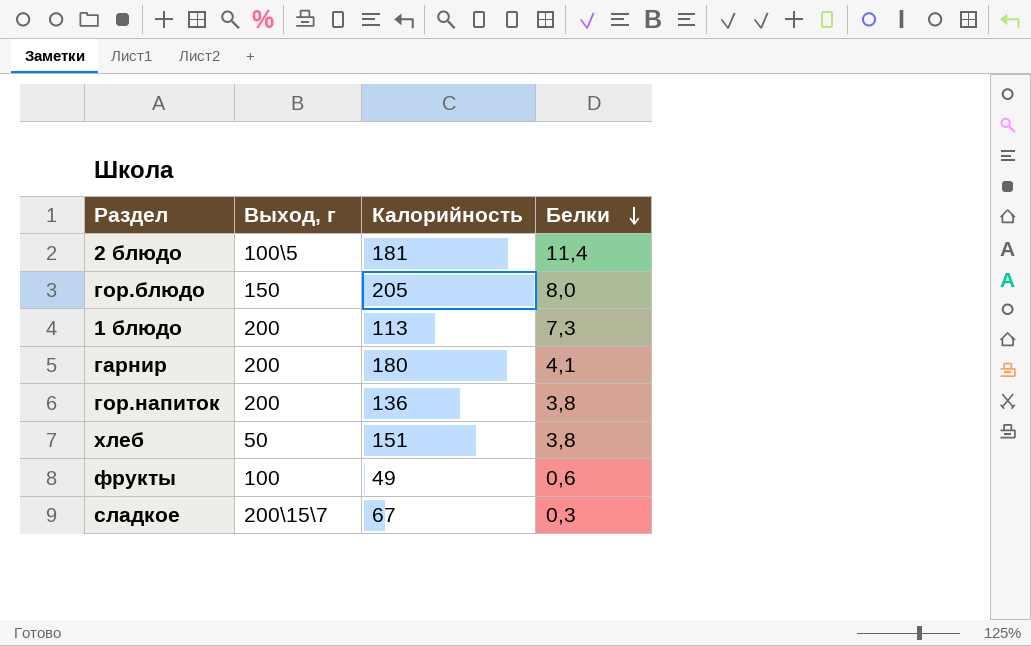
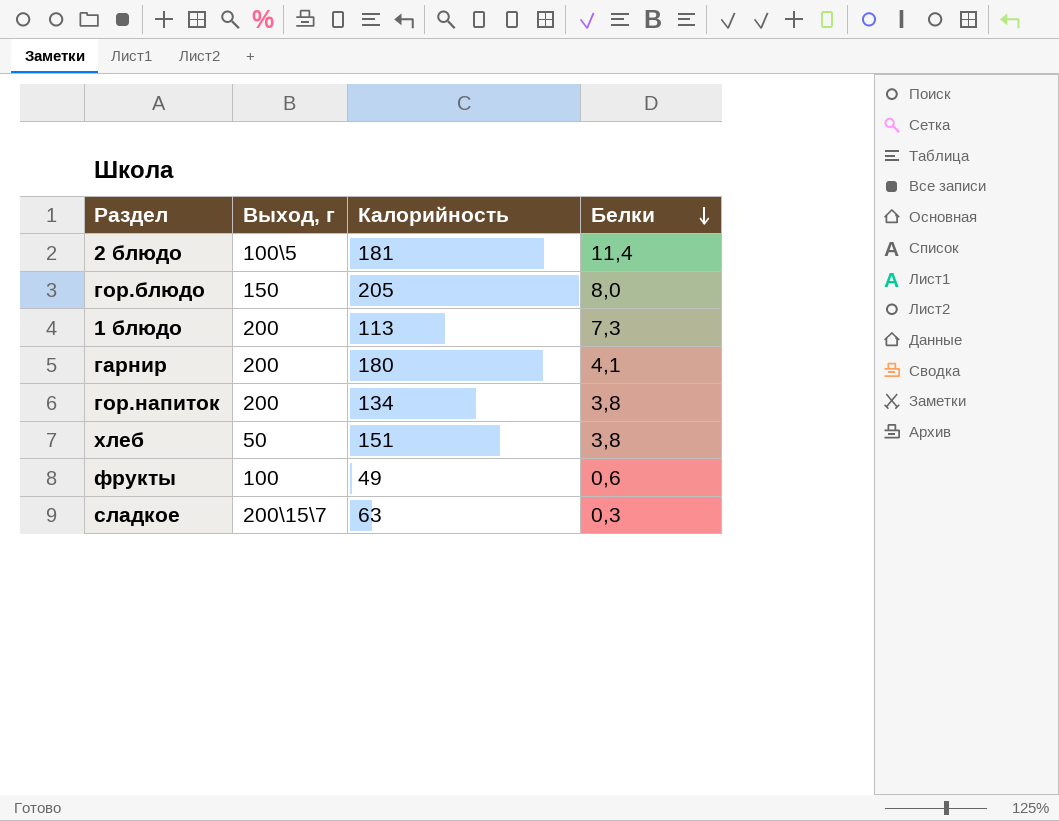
гор.напиток | Калорийность: 136 -> 134
сладкое | Калорийность: 67 -> 63

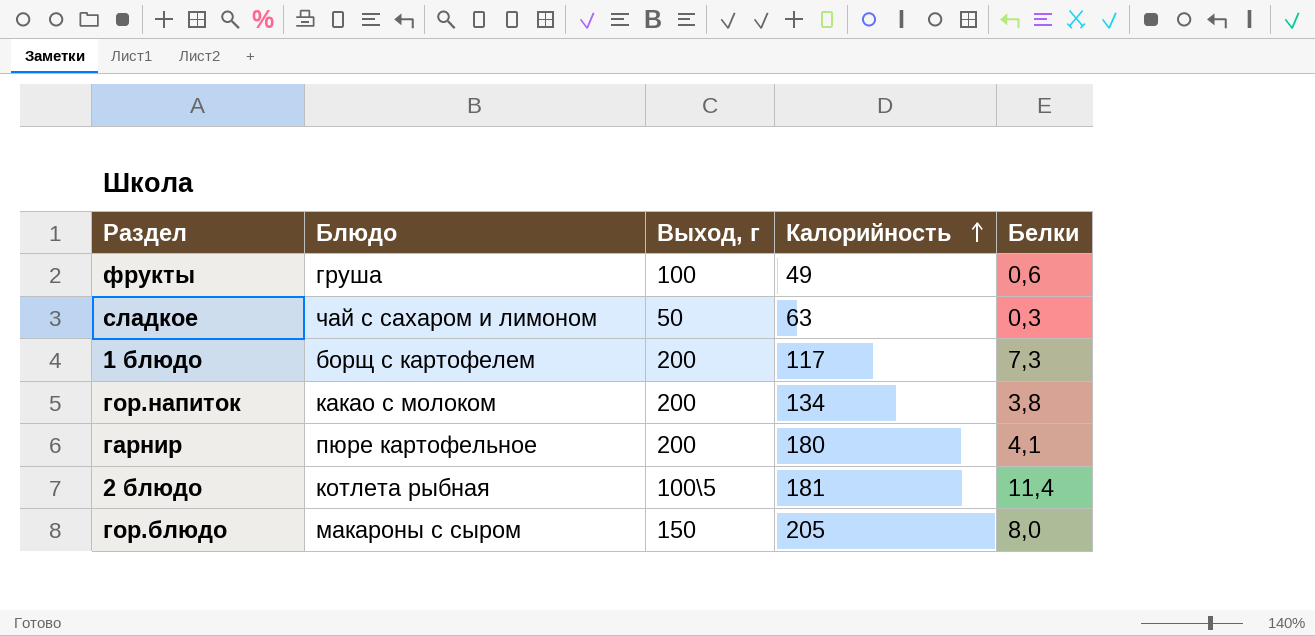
row order: Белки descending -> Калорийность ascending
column Блюдо | position: none -> 2
row хлеб: 50 | 151 | 3,8 -> none
сладкое | Выход, г: 200\15\7 -> 50
1 блюдо | Калорийность: 113 -> 117

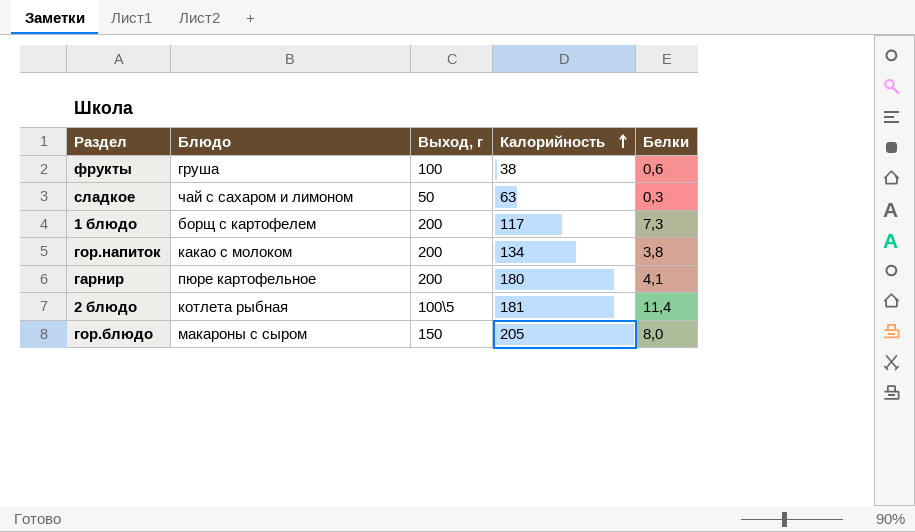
фрукты | Калорийность: 49 -> 38

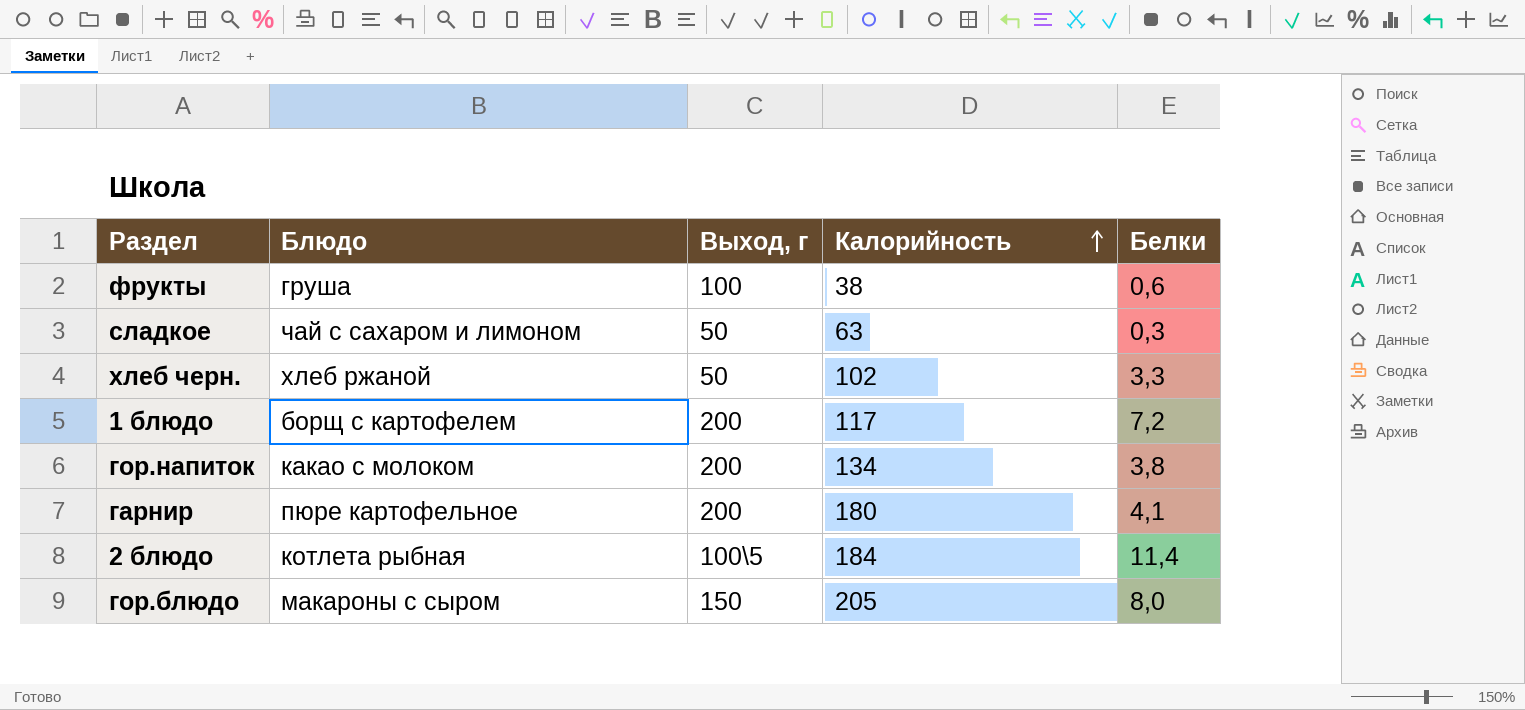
row хлеб черн.: none -> хлеб ржаной | 50 | 102 | 3,3
1 блюдо | Белки: 7,3 -> 7,2
2 блюдо | Калорийность: 181 -> 184

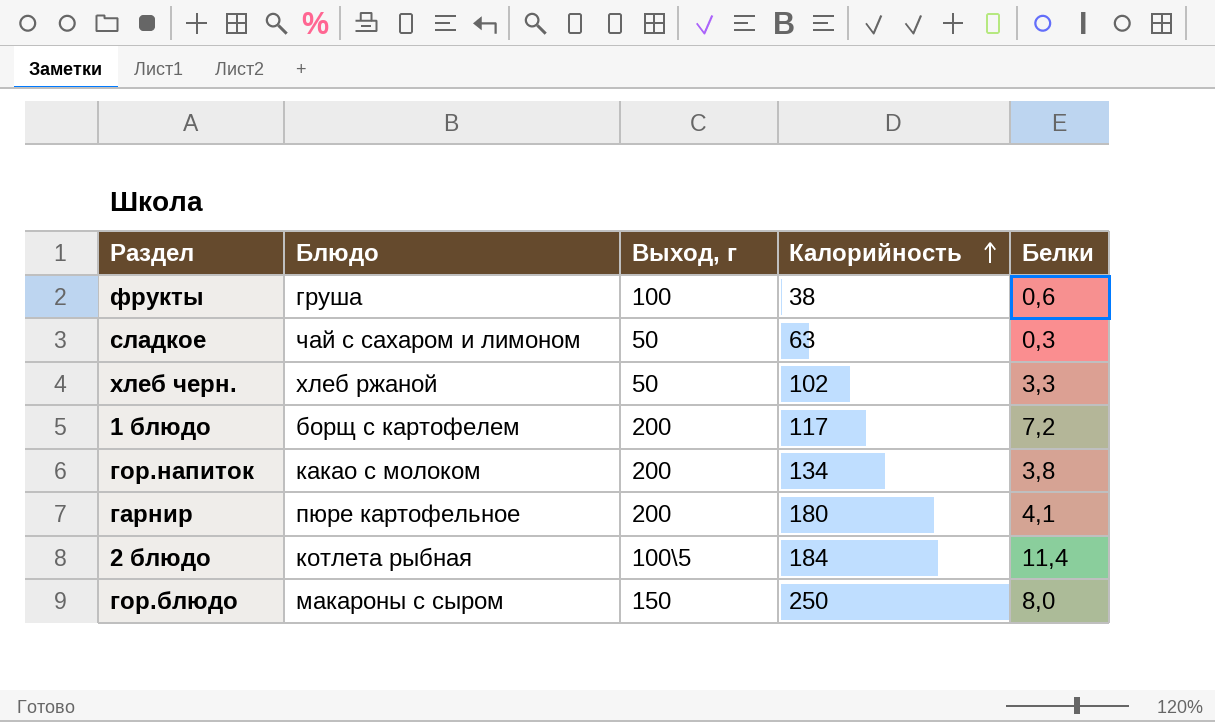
гор.блюдо | Калорийность: 205 -> 250

